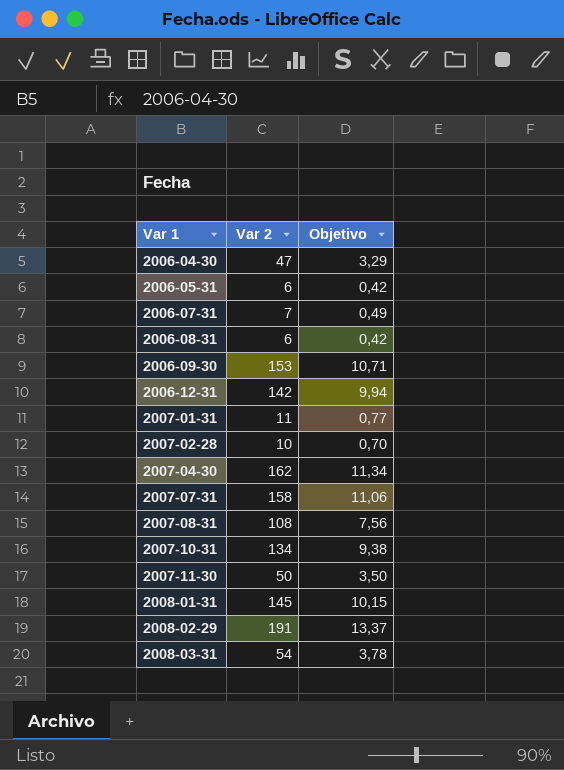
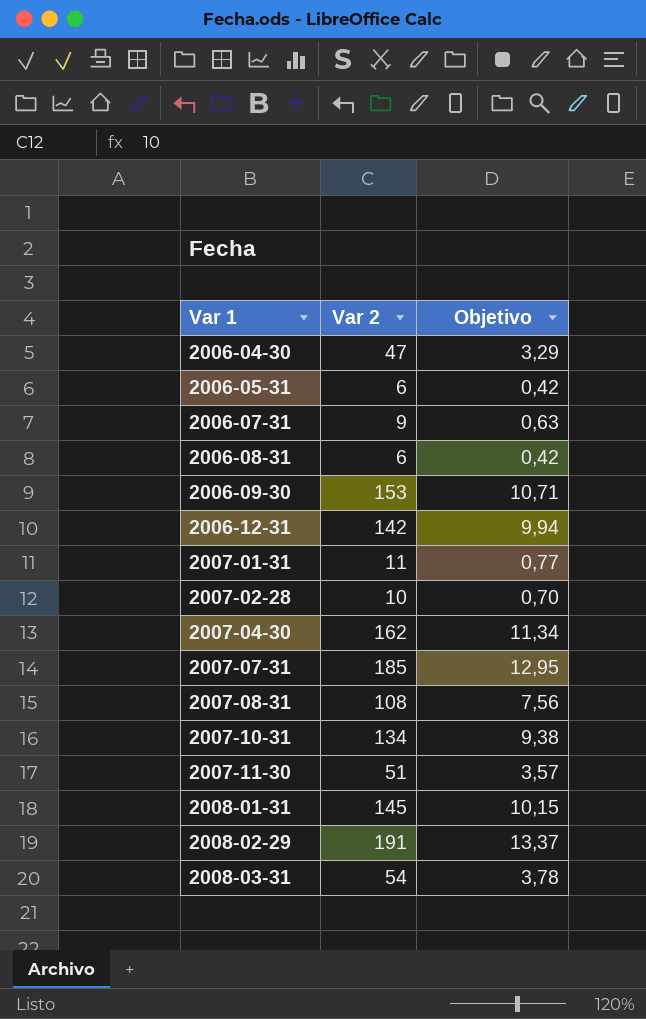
2006-07-31 | Var 2: 7 -> 9
2006-07-31 | Objetivo: 0,49 -> 0,63
2007-07-31 | Var 2: 158 -> 185
2007-07-31 | Objetivo: 11,06 -> 12,95
2007-11-30 | Var 2: 50 -> 51
2007-11-30 | Objetivo: 3,50 -> 3,57

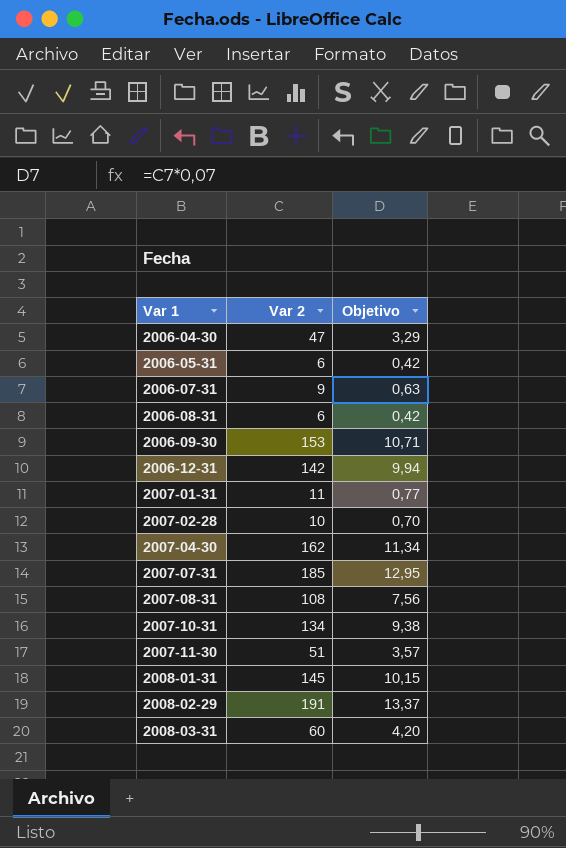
2008-03-31 | Var 2: 54 -> 60
2008-03-31 | Objetivo: 3,78 -> 4,20

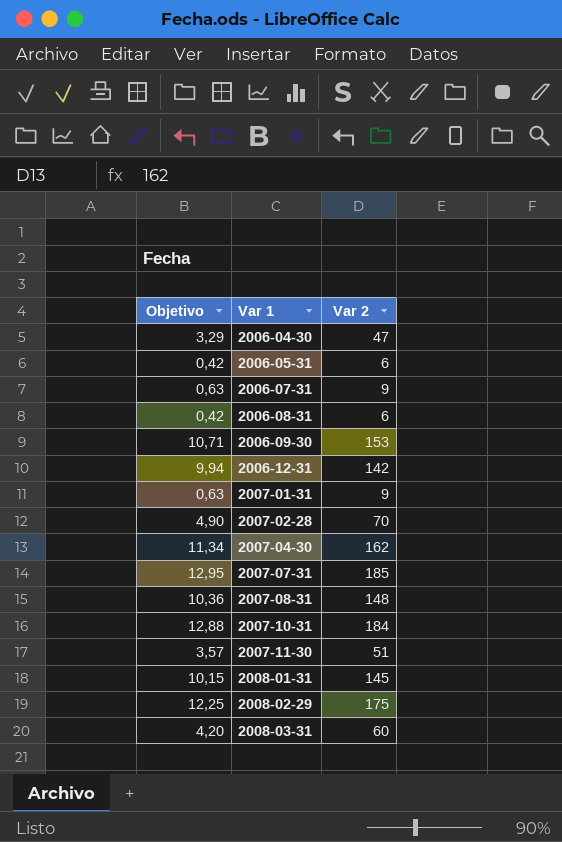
column Objetivo | position: 3 -> 1
2007-01-31 | Objetivo: 0,77 -> 0,63
2007-01-31 | Var 2: 11 -> 9
2007-02-28 | Objetivo: 0,70 -> 4,90
2007-02-28 | Var 2: 10 -> 70
2007-08-31 | Objetivo: 7,56 -> 10,36
2007-08-31 | Var 2: 108 -> 148
2007-10-31 | Objetivo: 9,38 -> 12,88
2007-10-31 | Var 2: 134 -> 184
2008-02-29 | Objetivo: 13,37 -> 12,25
2008-02-29 | Var 2: 191 -> 175

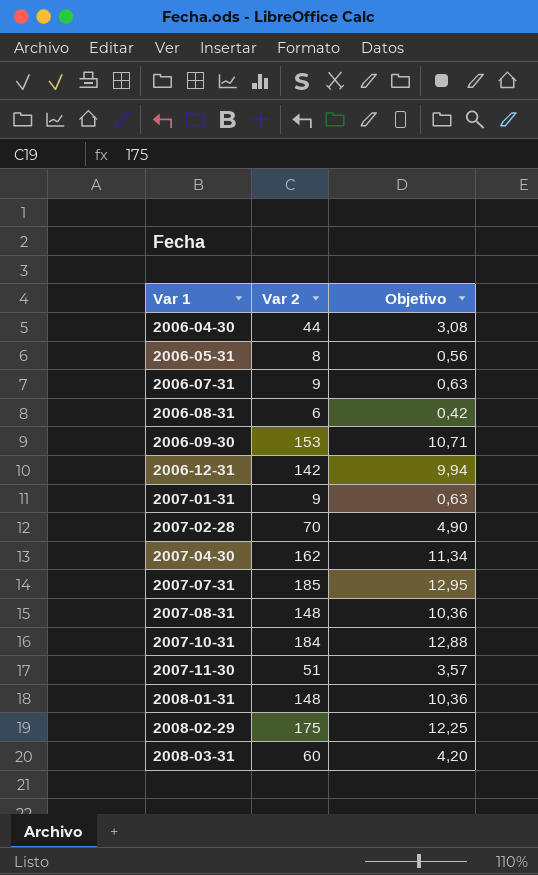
column Objetivo | position: 1 -> 3
2006-04-30 | Var 2: 47 -> 44
2006-04-30 | Objetivo: 3,29 -> 3,08
2006-05-31 | Var 2: 6 -> 8
2006-05-31 | Objetivo: 0,42 -> 0,56
2008-01-31 | Var 2: 145 -> 148
2008-01-31 | Objetivo: 10,15 -> 10,36

